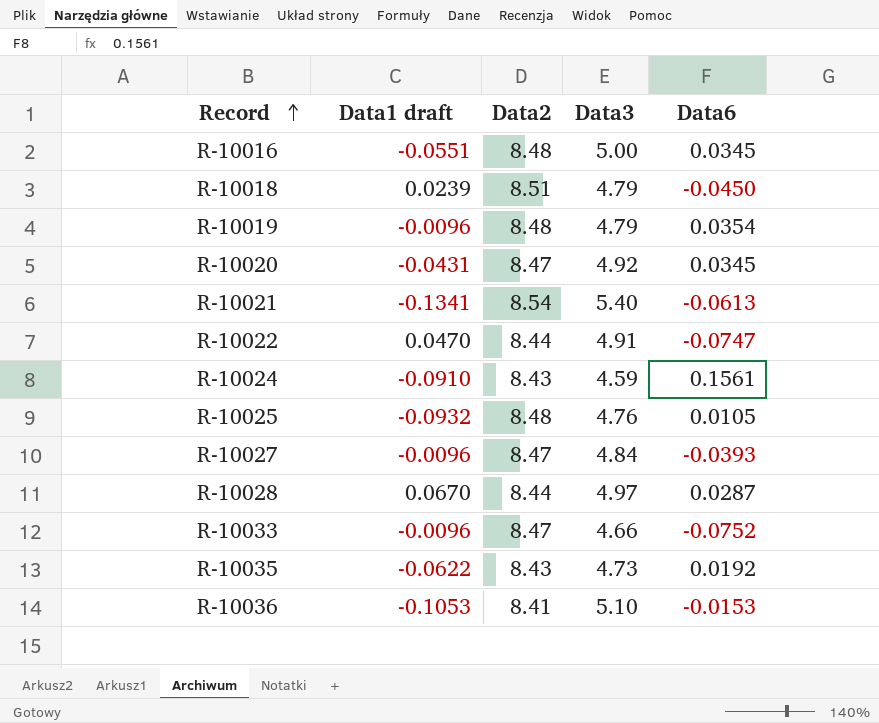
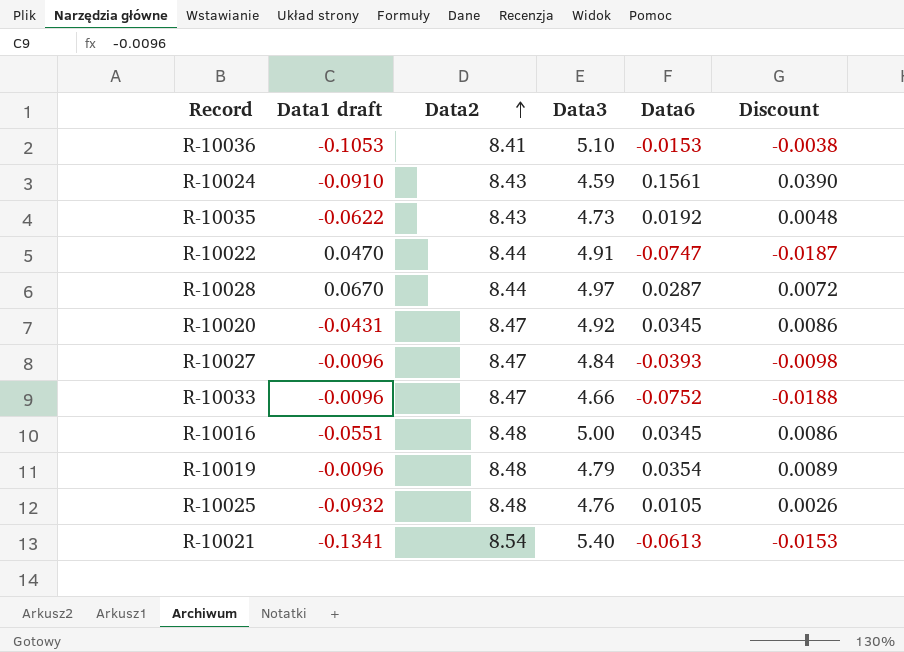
row order: Record ascending -> Data2 ascending
column Discount | formula: none -> [Data6] * 0.25
row R-10018: 0.0239 | 8.51 | 4.79 | -0.0450 -> none

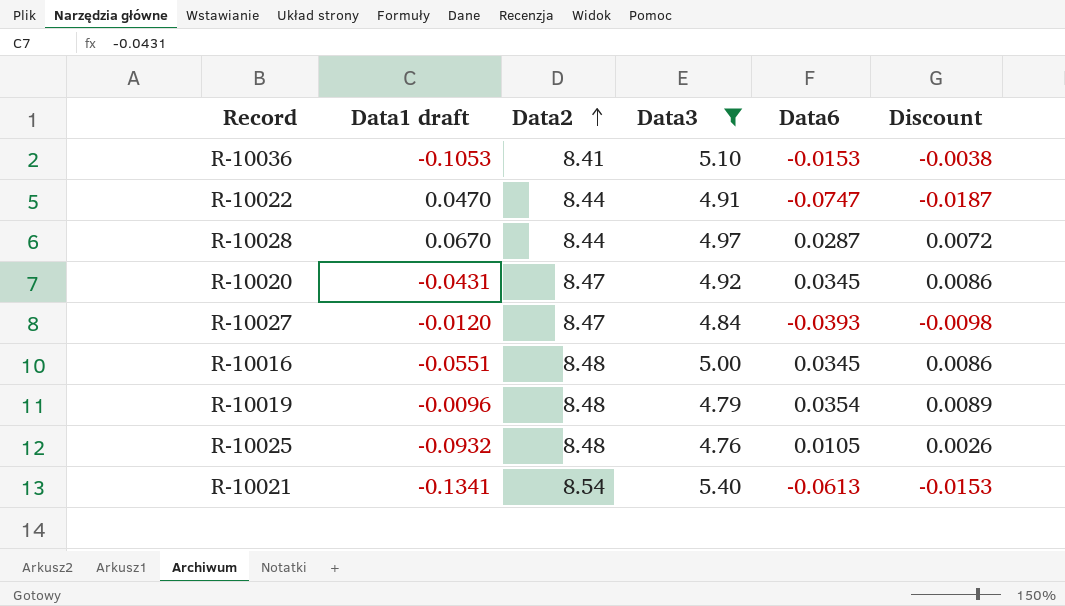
filter: none -> Data3 >= 4.76
R-10027 | Data1 draft: -0.0096 -> -0.0120

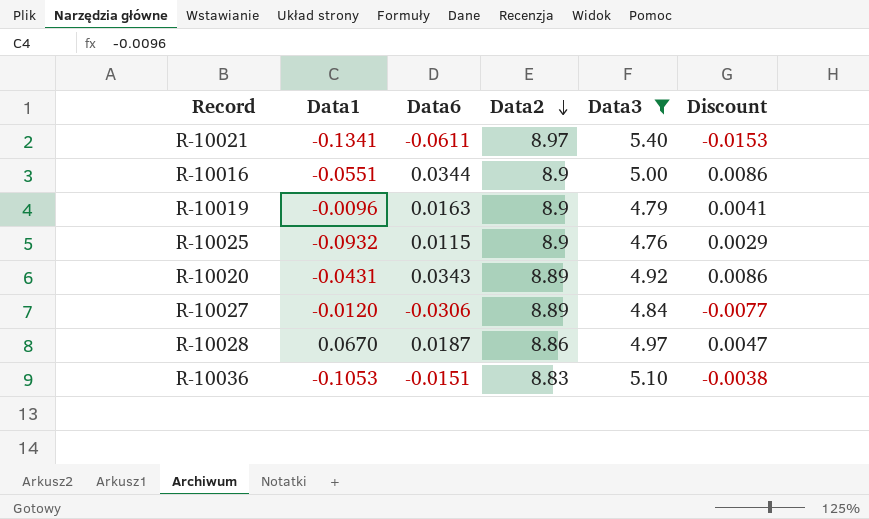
row order: Data2 ascending -> Data2 descending
column name: Data1 draft -> Data1
column Data6 | position: 5 -> 3
row R-10022: 0.0470 | 8.44 | 4.91 | -0.0747 | -0.0187 -> none
R-10021 | Data6: -0.0613 -> -0.0611
R-10021 | Data2: 8.54 -> 8.97
R-10016 | Data6: 0.0345 -> 0.0344
R-10016 | Data2: 8.48 -> 8.9
R-10019 | Data6: 0.0354 -> 0.0163
R-10019 | Data2: 8.48 -> 8.9
R-10019 | Discount: 0.0089 -> 0.0041
R-10025 | Data6: 0.0105 -> 0.0115
R-10025 | Data2: 8.48 -> 8.9
R-10025 | Discount: 0.0026 -> 0.0029
R-10020 | Data6: 0.0345 -> 0.0343
R-10020 | Data2: 8.47 -> 8.89
R-10027 | Data6: -0.0393 -> -0.0306
R-10027 | Data2: 8.47 -> 8.89
R-10027 | Discount: -0.0098 -> -0.0077
R-10028 | Data6: 0.0287 -> 0.0187
R-10028 | Data2: 8.44 -> 8.86
R-10028 | Discount: 0.0072 -> 0.0047
R-10036 | Data6: -0.0153 -> -0.0151
R-10036 | Data2: 8.41 -> 8.83

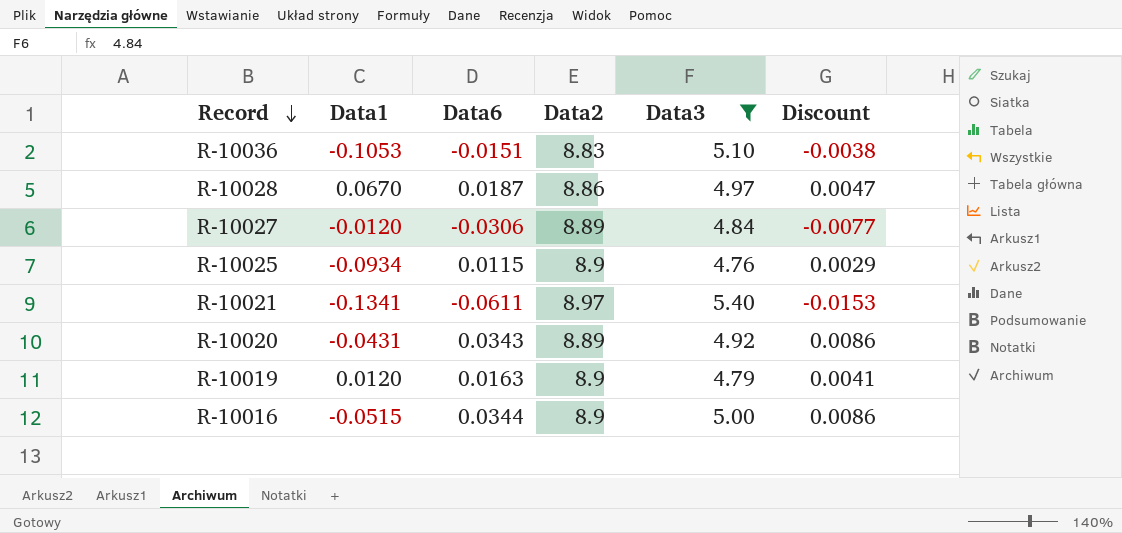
row order: Data2 descending -> Record descending
R-10025 | Data1: -0.0932 -> -0.0934
R-10019 | Data1: -0.0096 -> 0.0120
R-10016 | Data1: -0.0551 -> -0.0515

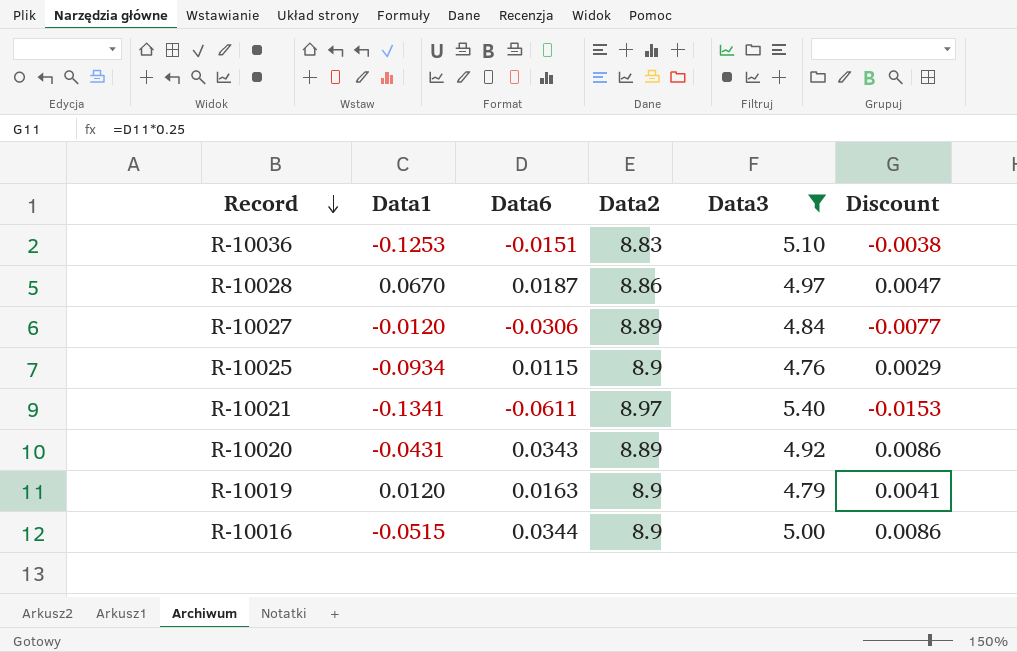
R-10036 | Data1: -0.1053 -> -0.1253

